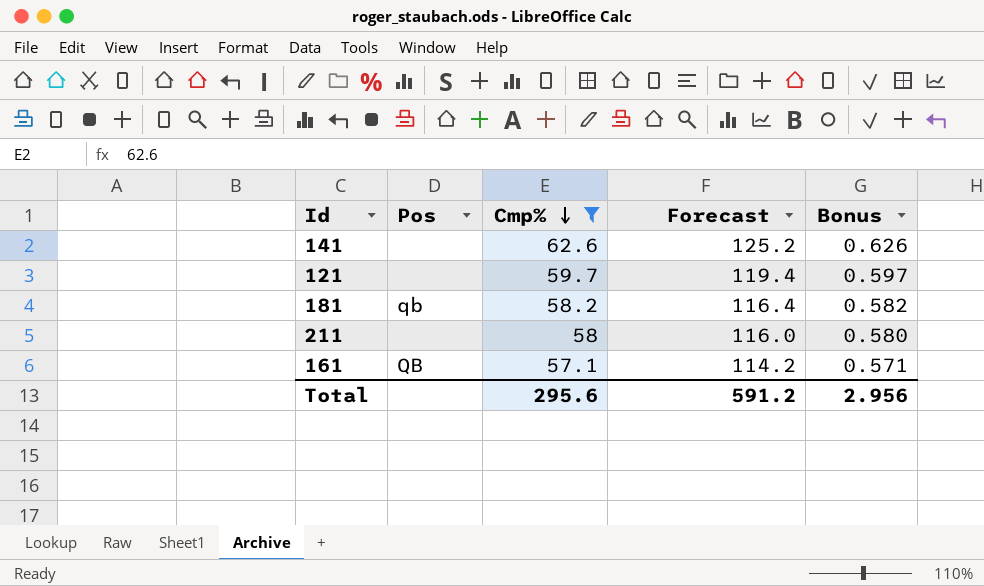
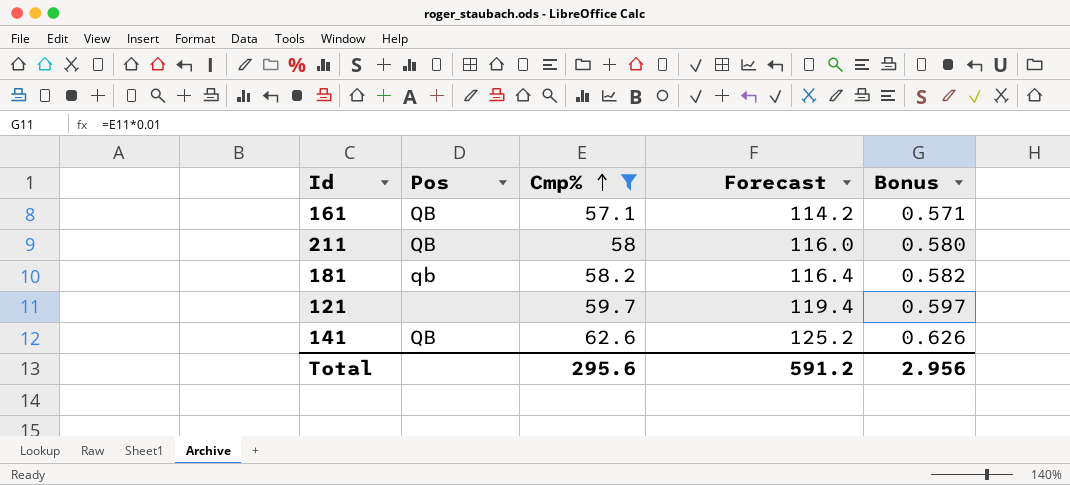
row order: Cmp% descending -> Cmp% ascending
211 | Pos: none -> QB
141 | Pos: none -> QB

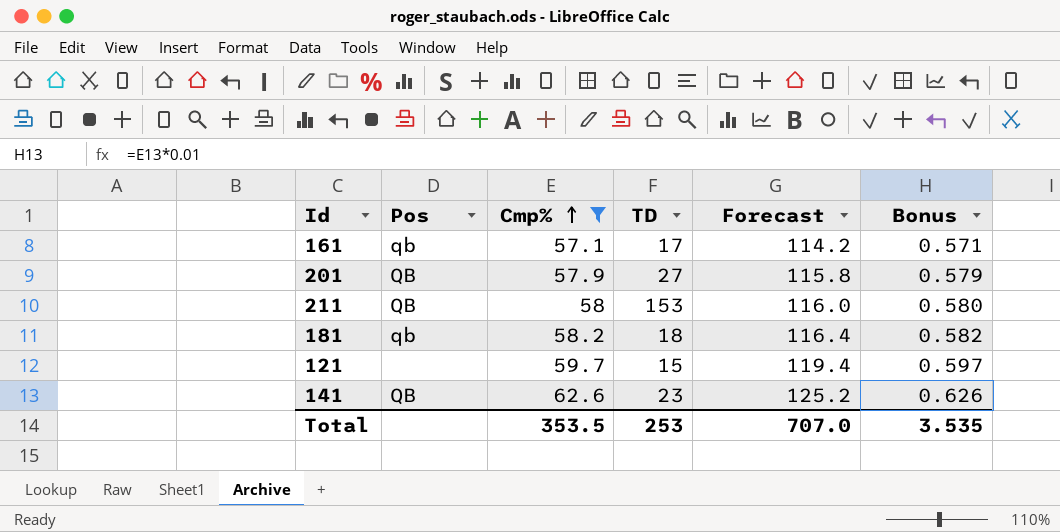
column TD | position: none -> 4
161 | Pos: QB -> qb
row 201: none -> QB | 57.9 | 27 | 115.8 | 0.579
Total | Cmp%: 295.6 -> 353.5
Total | Forecast: 591.2 -> 707.0
Total | Bonus: 2.956 -> 3.535

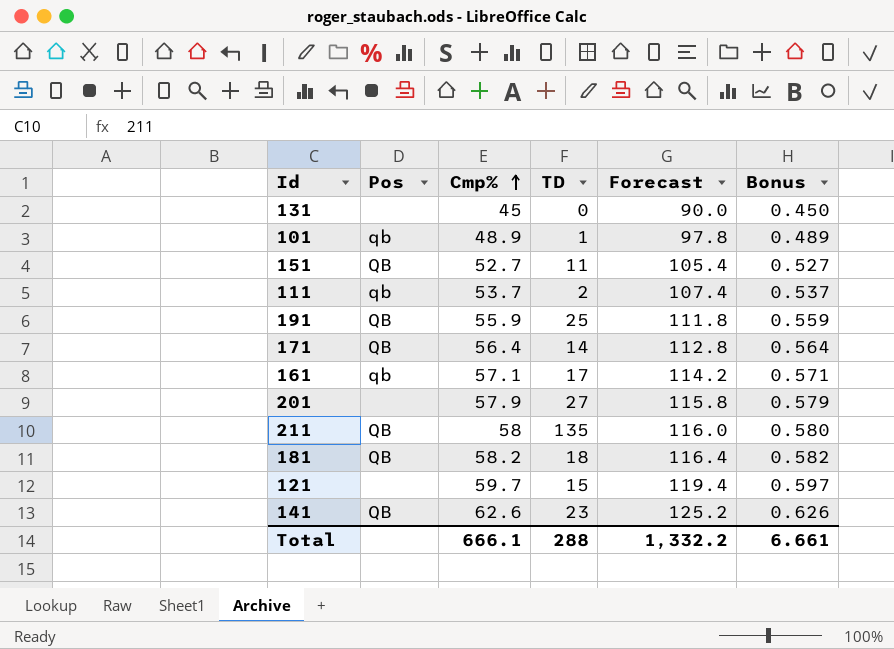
filter: Cmp% >= 57.1 -> none
201 | Pos: QB -> none
211 | TD: 153 -> 135
181 | Pos: qb -> QB
Total | Cmp%: 353.5 -> 666.1
Total | TD: 253 -> 288
Total | Forecast: 707.0 -> 1,332.2
Total | Bonus: 3.535 -> 6.661

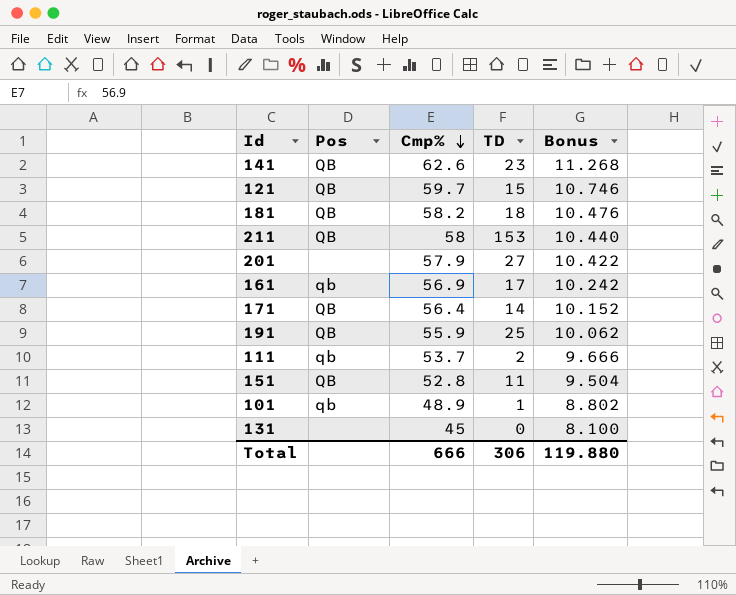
row order: Cmp% ascending -> Cmp% descending
column Forecast | formula: [Cmp%] * 2 -> none
column Bonus | formula: [Cmp%] * 0.01 -> [Cmp%] * 0.18
121 | Pos: none -> QB
211 | TD: 135 -> 153
161 | Cmp%: 57.1 -> 56.9
151 | Cmp%: 52.7 -> 52.8
Total | Cmp%: 666.1 -> 666
Total | TD: 288 -> 306
Total | Bonus: 6.661 -> 119.880

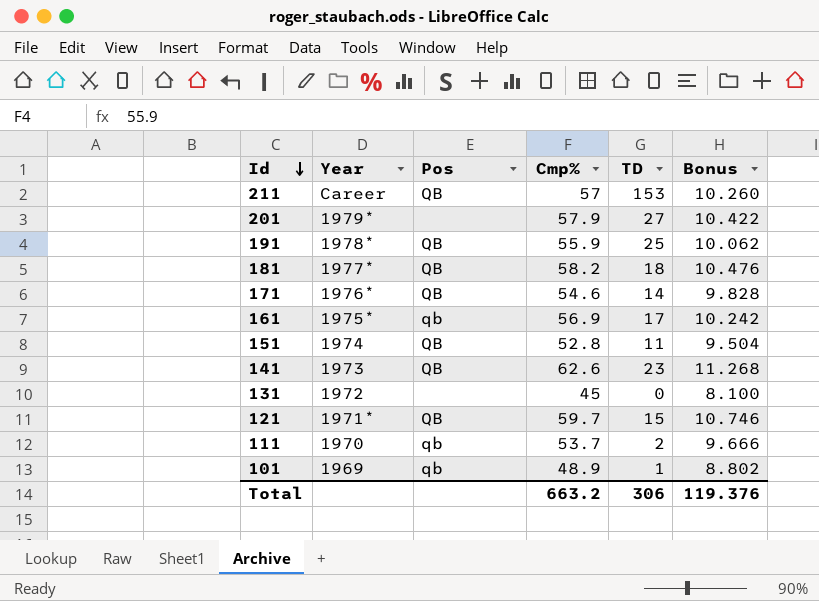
row order: Cmp% descending -> Id descending
column Year | position: none -> 2
211 | Cmp%: 58 -> 57
211 | Bonus: 10.440 -> 10.260
171 | Cmp%: 56.4 -> 54.6
171 | Bonus: 10.152 -> 9.828
Total | Cmp%: 666 -> 663.2
Total | Bonus: 119.880 -> 119.376

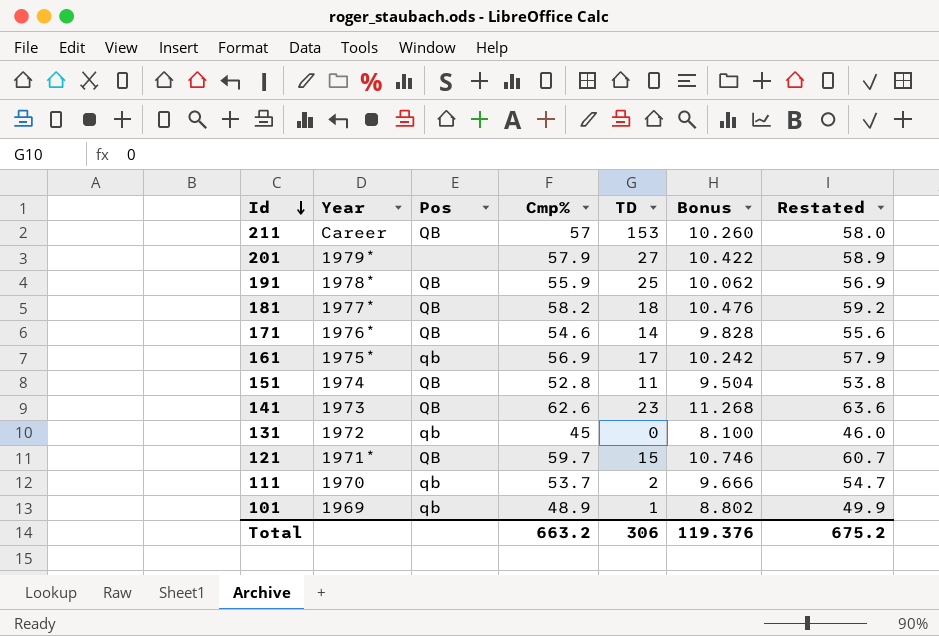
column Restated | formula: none -> [Cmp%] + 1
131 | Pos: none -> qb

